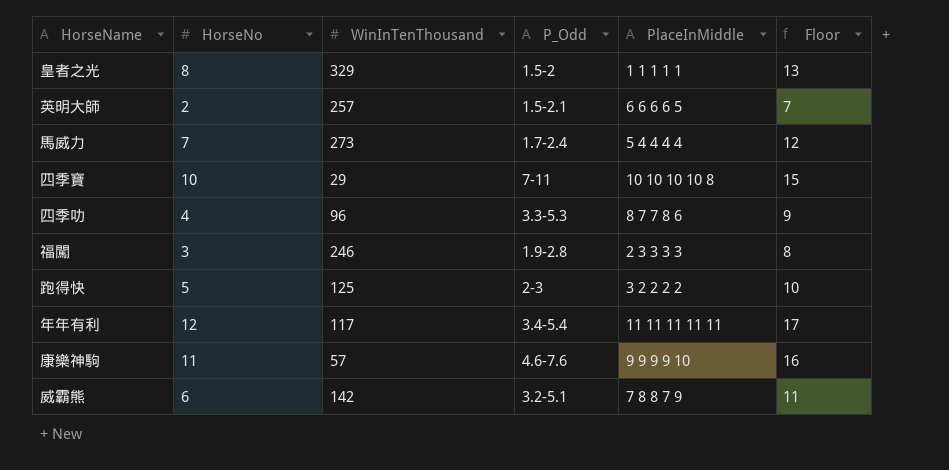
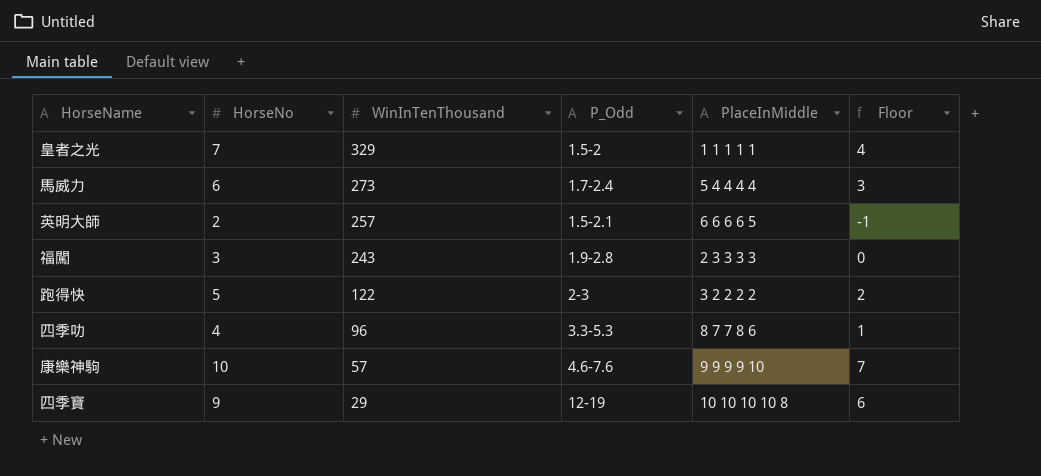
row order: none -> WinInTenThousand descending
column Floor | formula: [HorseNo] + 5 -> [HorseNo] - 3
row 年年有利: 12 | 117 | 3.4-5.4 | 11 11 11 11 11 | 17 -> none
row 威霸熊: 6 | 142 | 3.2-5.1 | 7 8 8 7 9 | 11 -> none
皇者之光 | HorseNo: 8 -> 7
馬威力 | HorseNo: 7 -> 6
福闖 | WinInTenThousand: 246 -> 243
跑得快 | WinInTenThousand: 125 -> 122
康樂神駒 | HorseNo: 11 -> 10
四季寶 | HorseNo: 10 -> 9
四季寶 | P_Odd: 7-11 -> 12-19

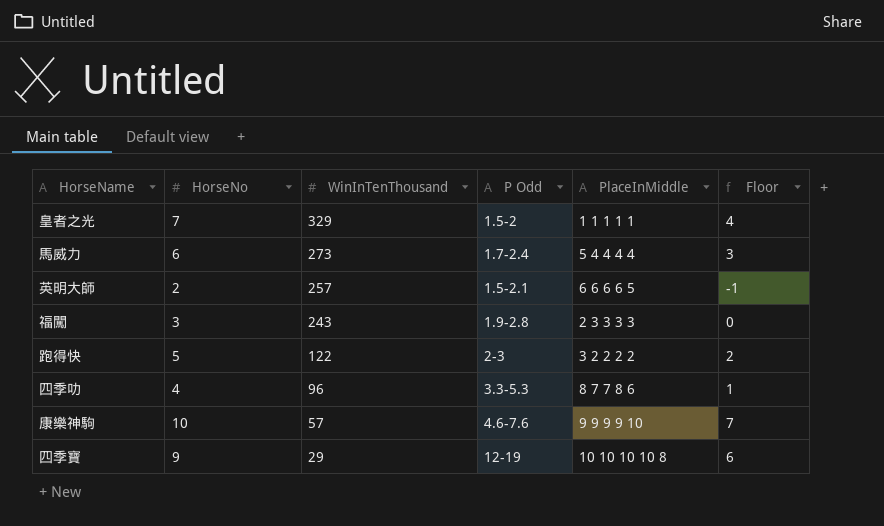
column name: P_Odd -> P Odd

